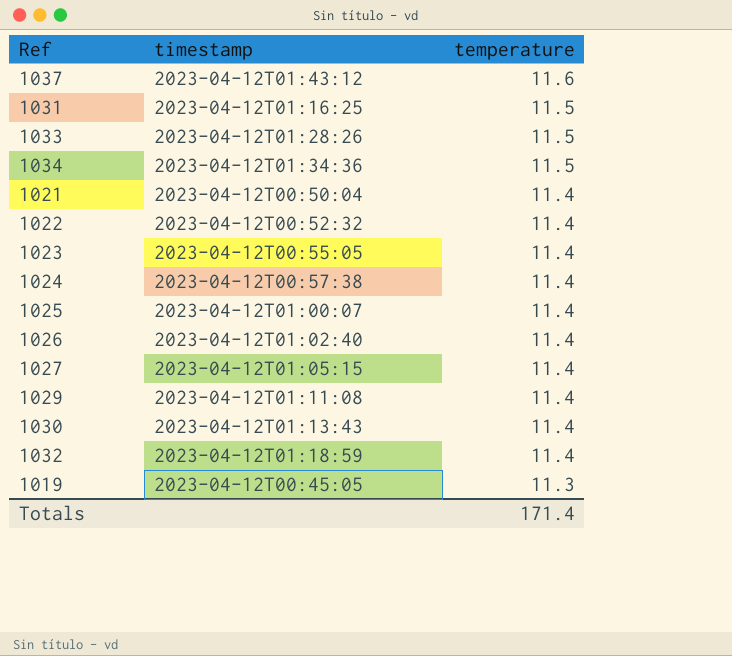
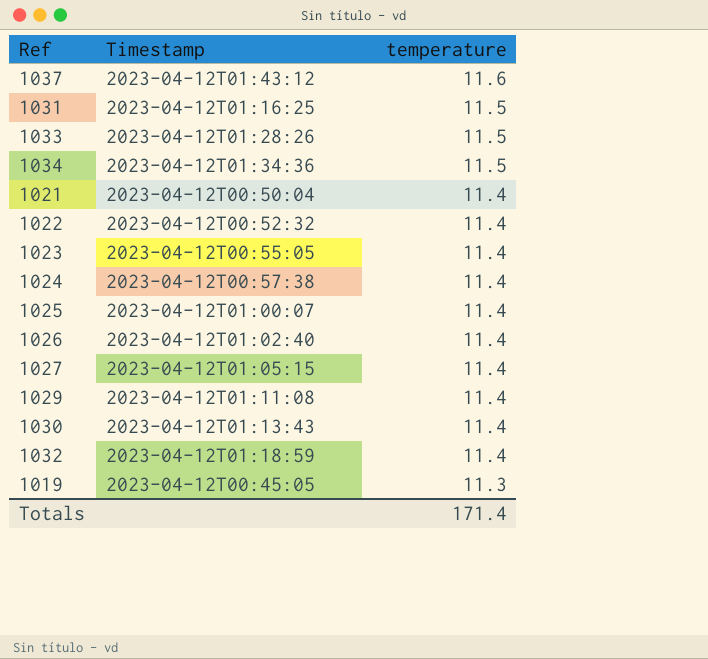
column name: timestamp -> Timestamp

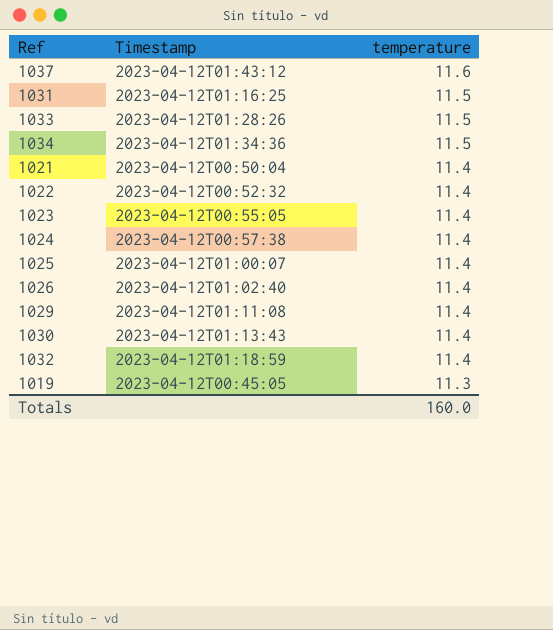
row 1027: 2023-04-12T01:05:15 | 11.4 -> none
Totals | temperature: 171.4 -> 160.0

